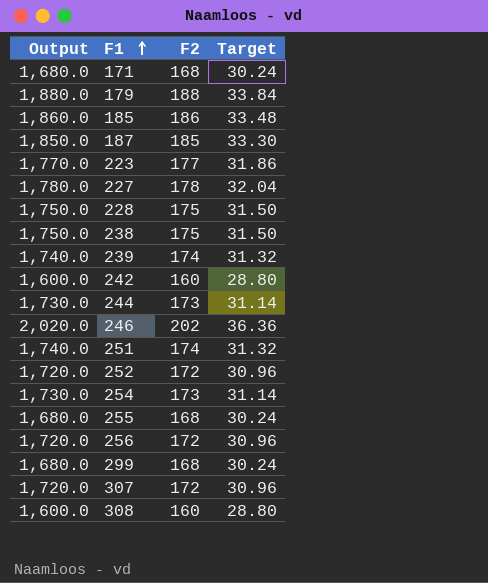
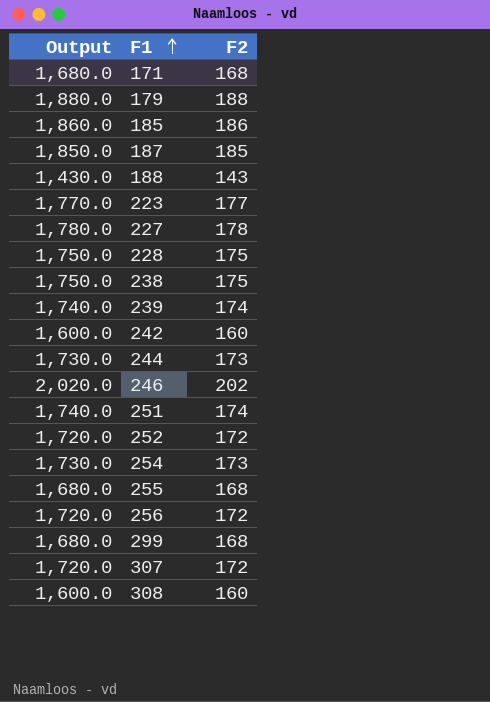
column Target | formula: [F2] * 0.18 -> none
row 188: none -> 1,430.0 | 143

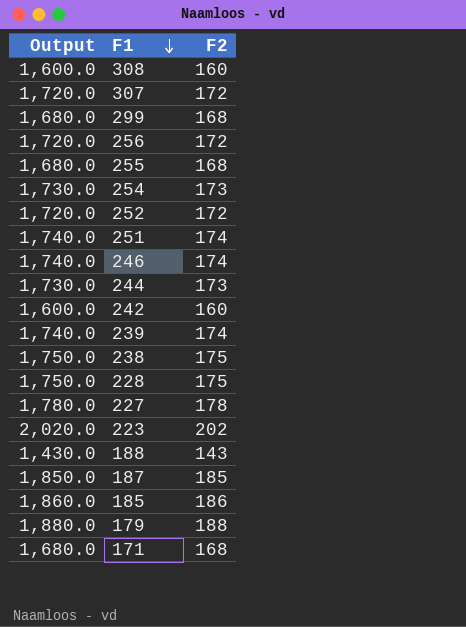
row order: F1 ascending -> F1 descending
246 | Output: 2,020.0 -> 1,740.0
246 | F2: 202 -> 174
223 | Output: 1,770.0 -> 2,020.0
223 | F2: 177 -> 202

